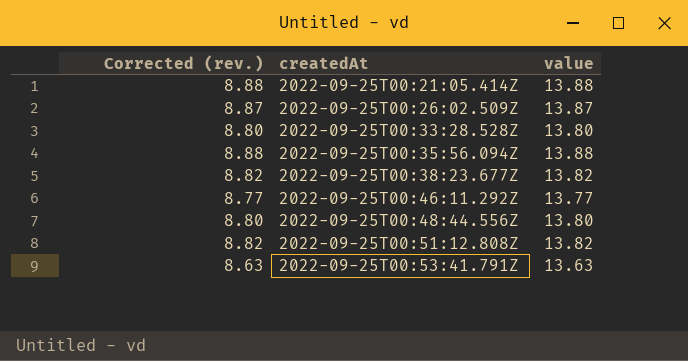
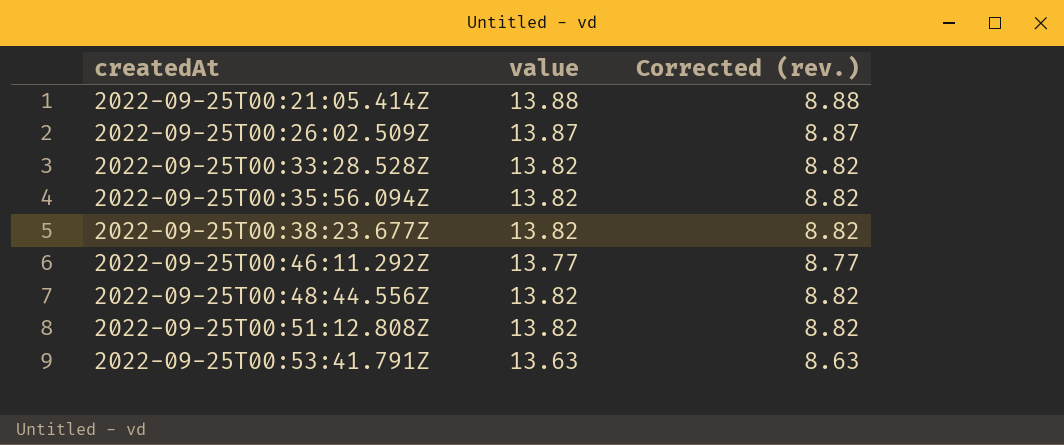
column Corrected (rev.) | position: 1 -> 3
2022-09-25T00:33:28.528Z | value: 13.80 -> 13.82
2022-09-25T00:33:28.528Z | Corrected (rev.): 8.80 -> 8.82
2022-09-25T00:35:56.094Z | value: 13.88 -> 13.82
2022-09-25T00:35:56.094Z | Corrected (rev.): 8.88 -> 8.82
2022-09-25T00:48:44.556Z | value: 13.80 -> 13.82
2022-09-25T00:48:44.556Z | Corrected (rev.): 8.80 -> 8.82

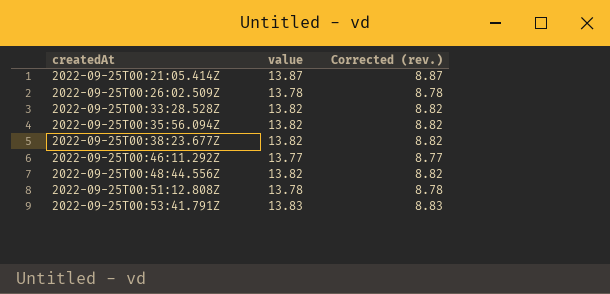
2022-09-25T00:21:05.414Z | value: 13.88 -> 13.87
2022-09-25T00:21:05.414Z | Corrected (rev.): 8.88 -> 8.87
2022-09-25T00:26:02.509Z | value: 13.87 -> 13.78
2022-09-25T00:26:02.509Z | Corrected (rev.): 8.87 -> 8.78
2022-09-25T00:51:12.808Z | value: 13.82 -> 13.78
2022-09-25T00:51:12.808Z | Corrected (rev.): 8.82 -> 8.78
2022-09-25T00:53:41.791Z | value: 13.63 -> 13.83
2022-09-25T00:53:41.791Z | Corrected (rev.): 8.63 -> 8.83

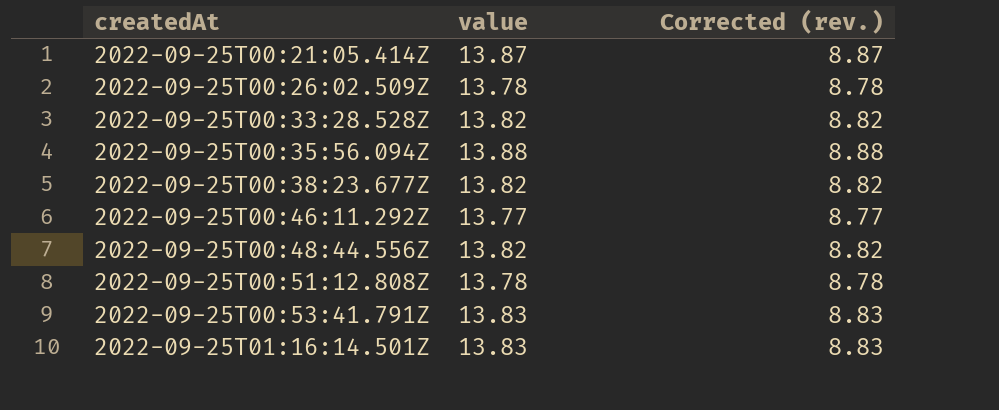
2022-09-25T00:35:56.094Z | value: 13.82 -> 13.88
2022-09-25T00:35:56.094Z | Corrected (rev.): 8.82 -> 8.88
row 2022-09-25T01:16:14.501Z: none -> 13.83 | 8.83

